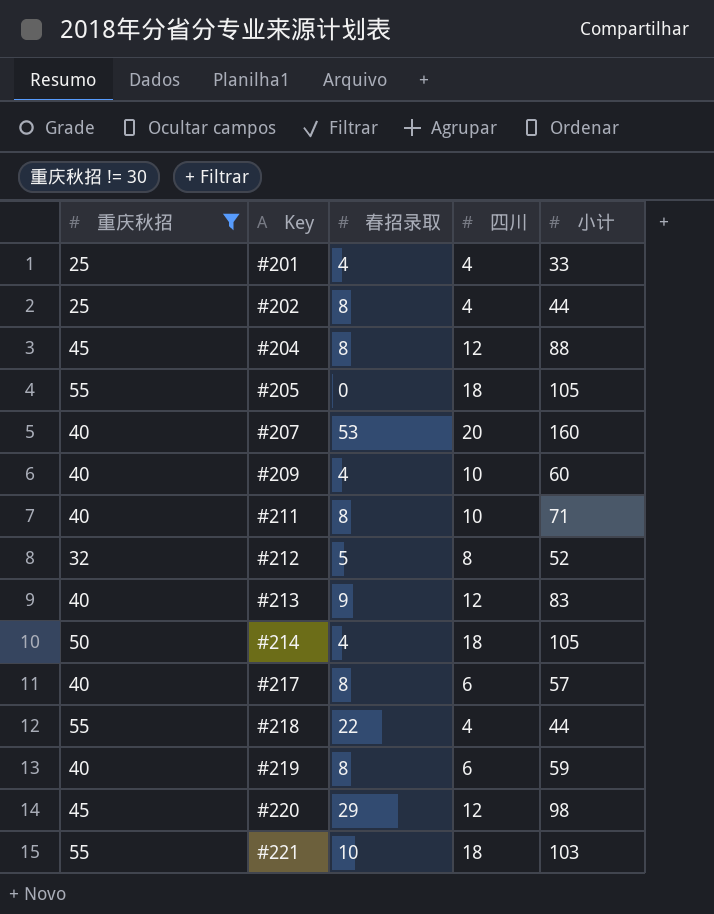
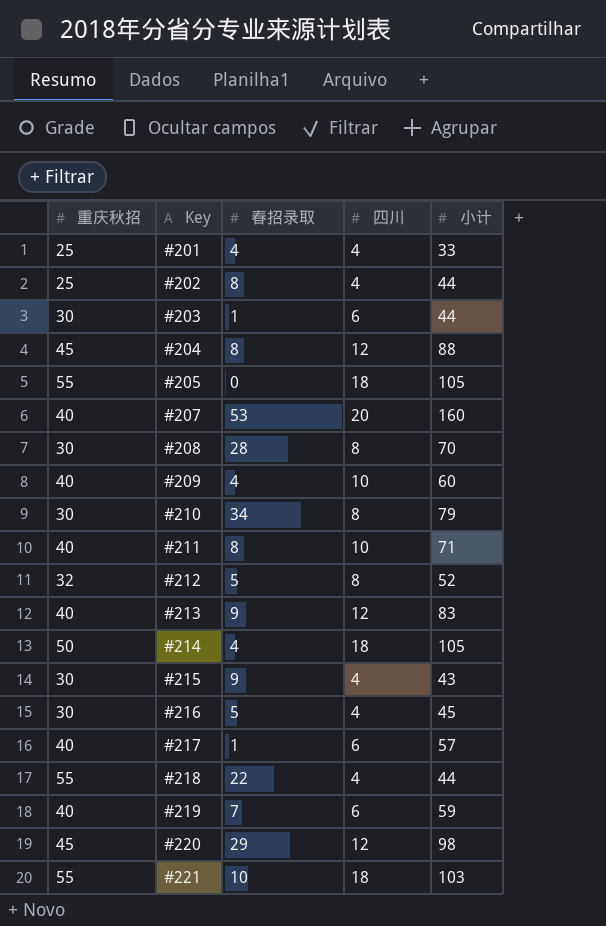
filter: 重庆秋招 != 30 -> none
#217 | 春招录取: 8 -> 1
#219 | 春招录取: 8 -> 7

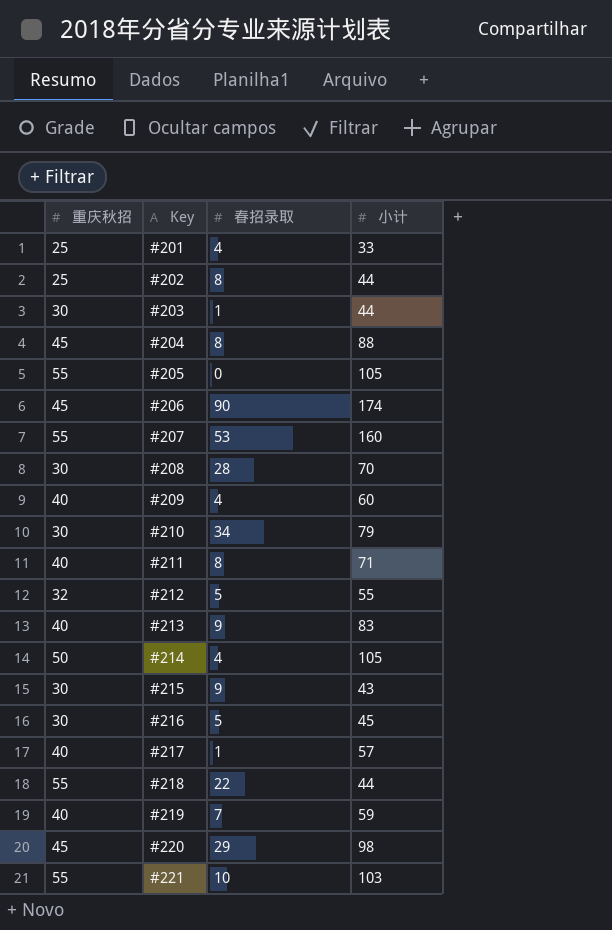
column 四川 | position: 4 -> none
row #206: none -> 45 | 90 | 174
#207 | 重庆秋招: 40 -> 55
#212 | 小计: 52 -> 55

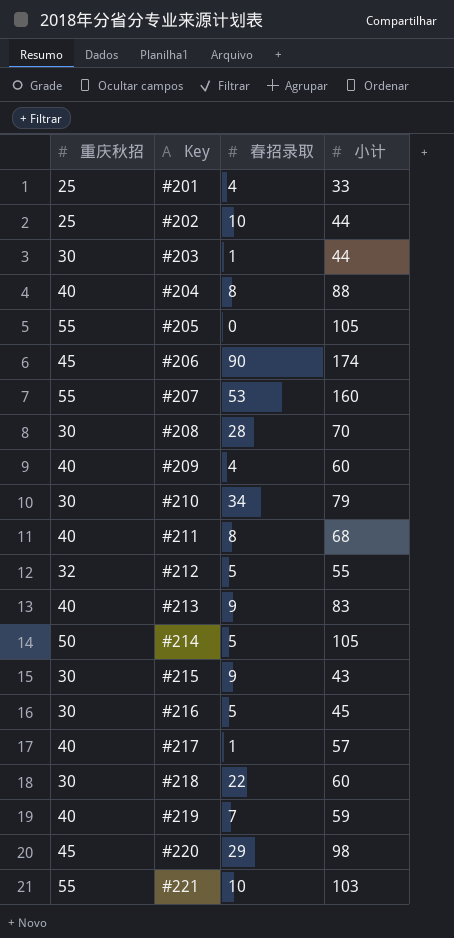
#202 | 春招录取: 8 -> 10
#204 | 重庆秋招: 45 -> 40
#211 | 小计: 71 -> 68
#214 | 春招录取: 4 -> 5
#218 | 重庆秋招: 55 -> 30
#218 | 小计: 44 -> 60

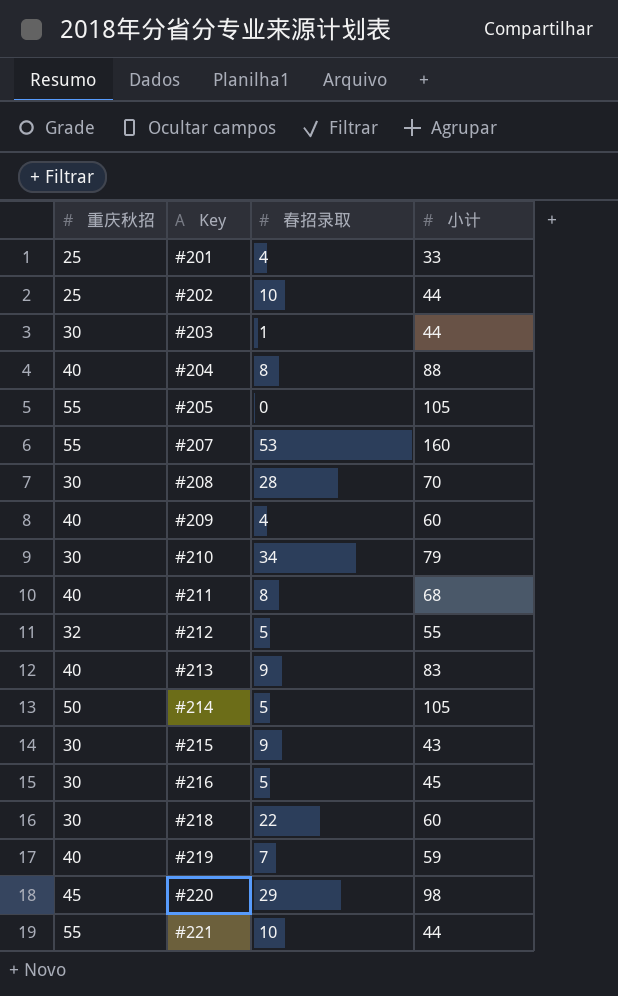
row #206: 45 | 90 | 174 -> none
row #217: 40 | 1 | 57 -> none
#221 | 小计: 103 -> 44

